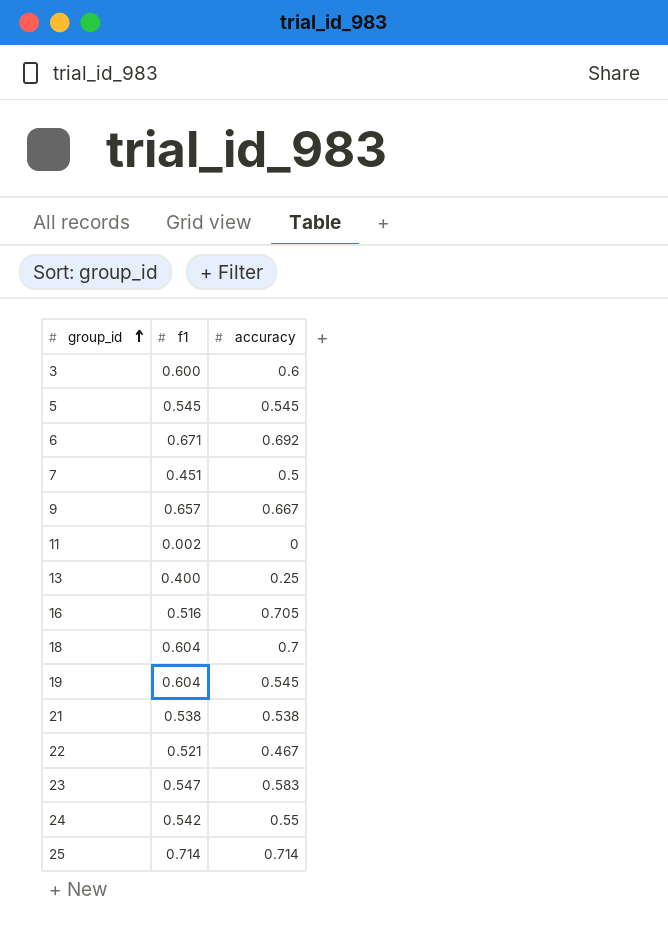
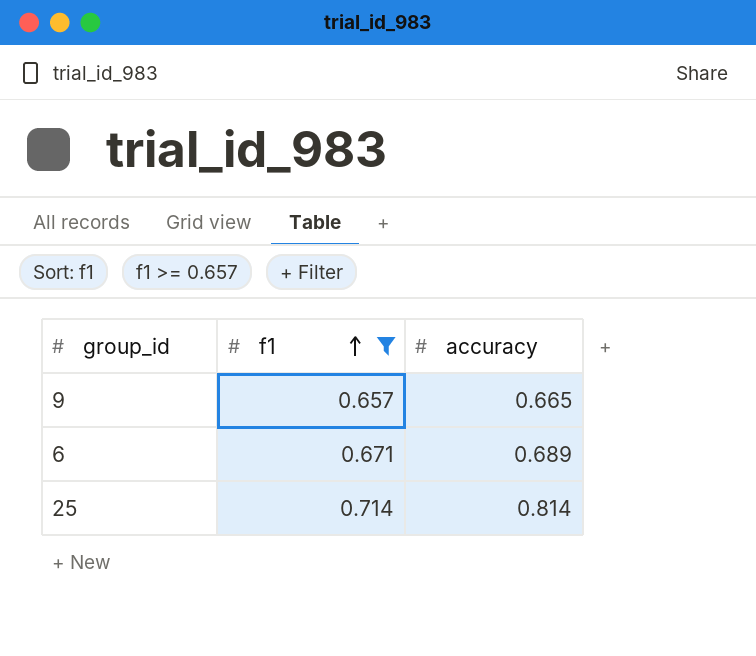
filter: none -> f1 >= 0.657
row order: group_id ascending -> f1 ascending
9 | accuracy: 0.667 -> 0.665
6 | accuracy: 0.692 -> 0.689
25 | accuracy: 0.714 -> 0.814

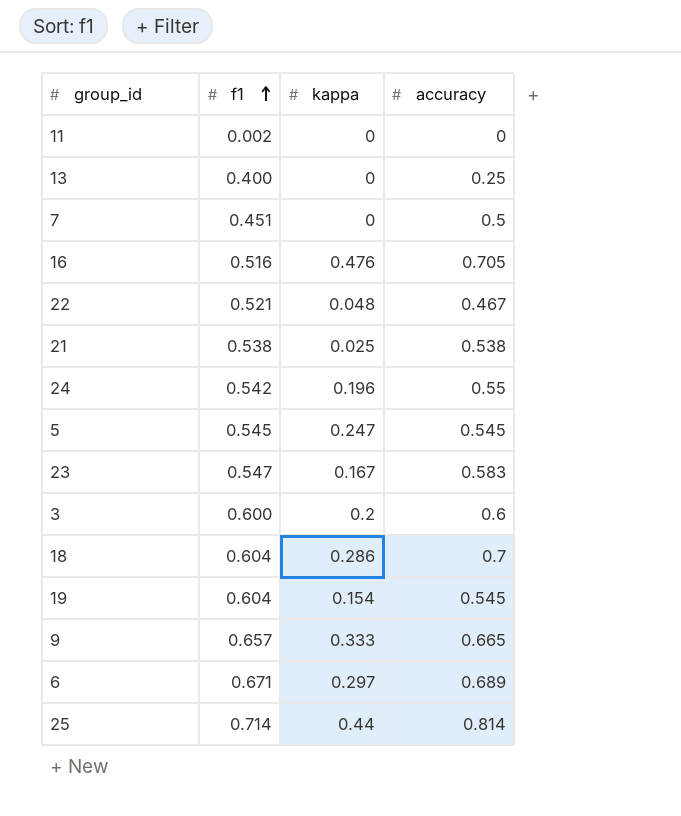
filter: f1 >= 0.657 -> none
column kappa | position: none -> 3

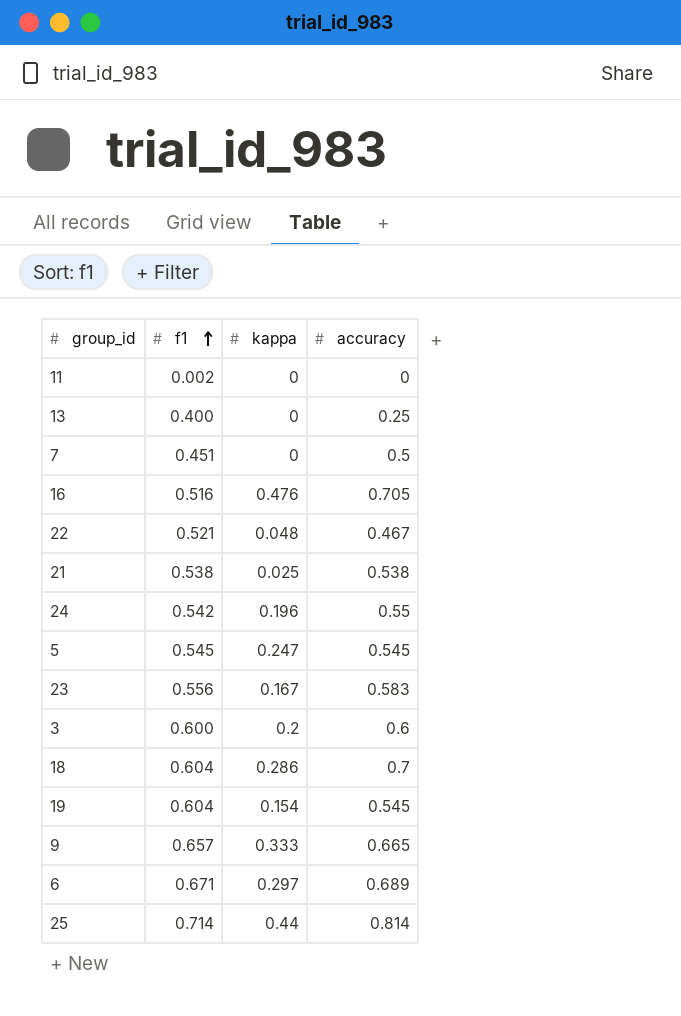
23 | f1: 0.547 -> 0.556

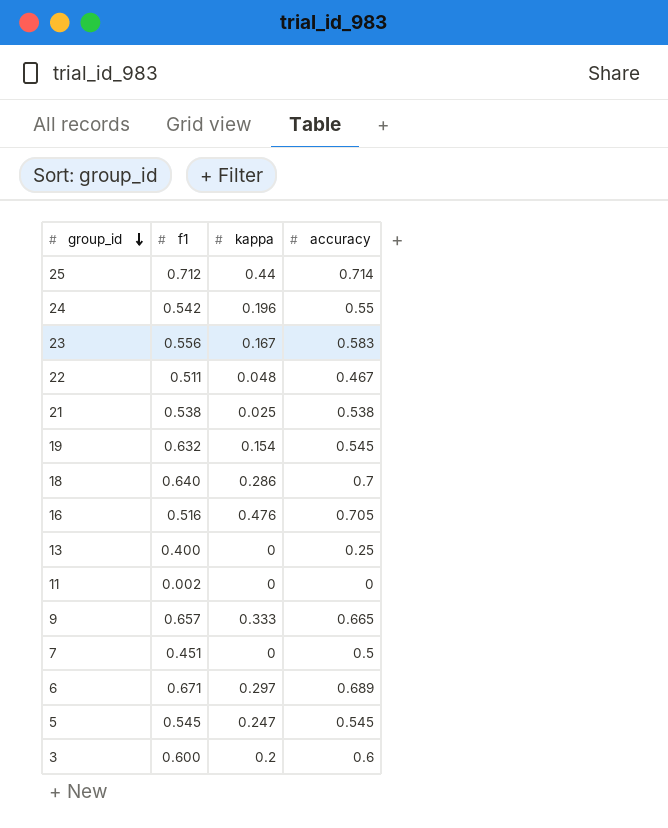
row order: f1 ascending -> group_id descending
25 | f1: 0.714 -> 0.712
25 | accuracy: 0.814 -> 0.714
22 | f1: 0.521 -> 0.511
19 | f1: 0.604 -> 0.632
18 | f1: 0.604 -> 0.640

